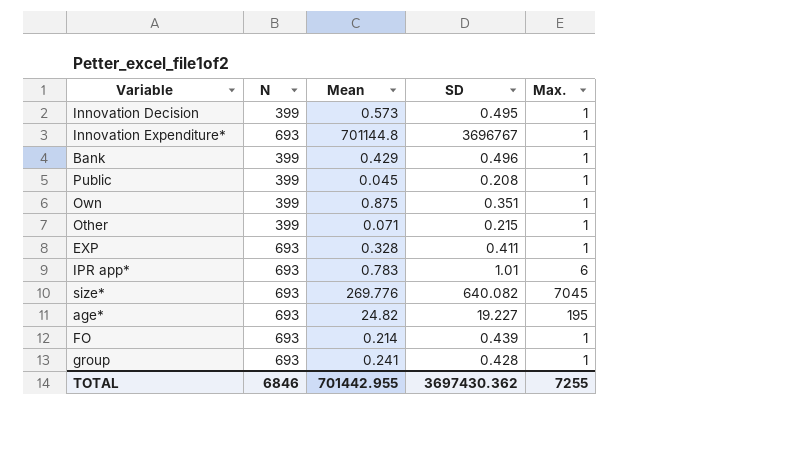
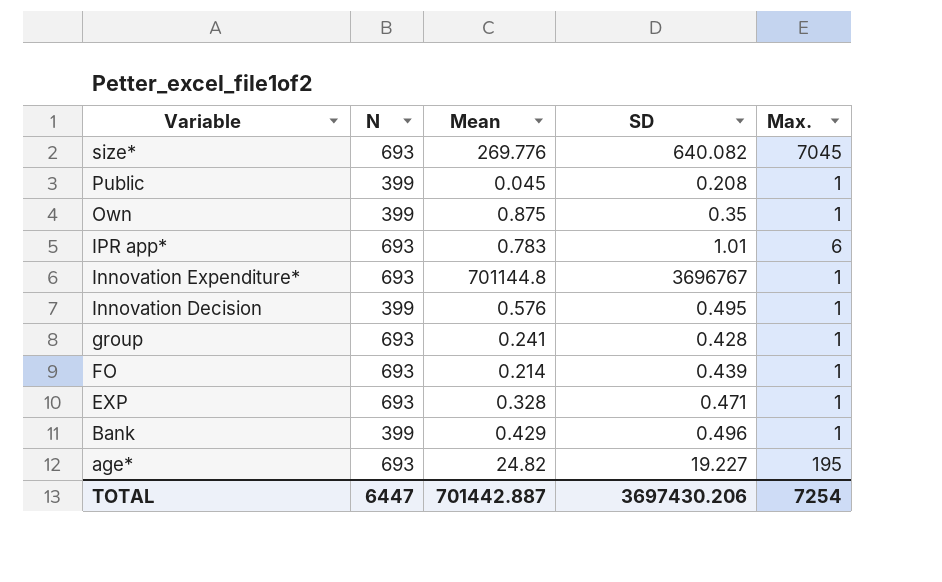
row order: none -> Variable descending
row Other: 399 | 0.071 | 0.215 | 1 -> none
Own | SD: 0.351 -> 0.35
Innovation Decision | Mean: 0.573 -> 0.576
EXP | SD: 0.411 -> 0.471
TOTAL | N: 6846 -> 6447
TOTAL | Mean: 701442.955 -> 701442.887
TOTAL | SD: 3697430.362 -> 3697430.206
TOTAL | Max.: 7255 -> 7254

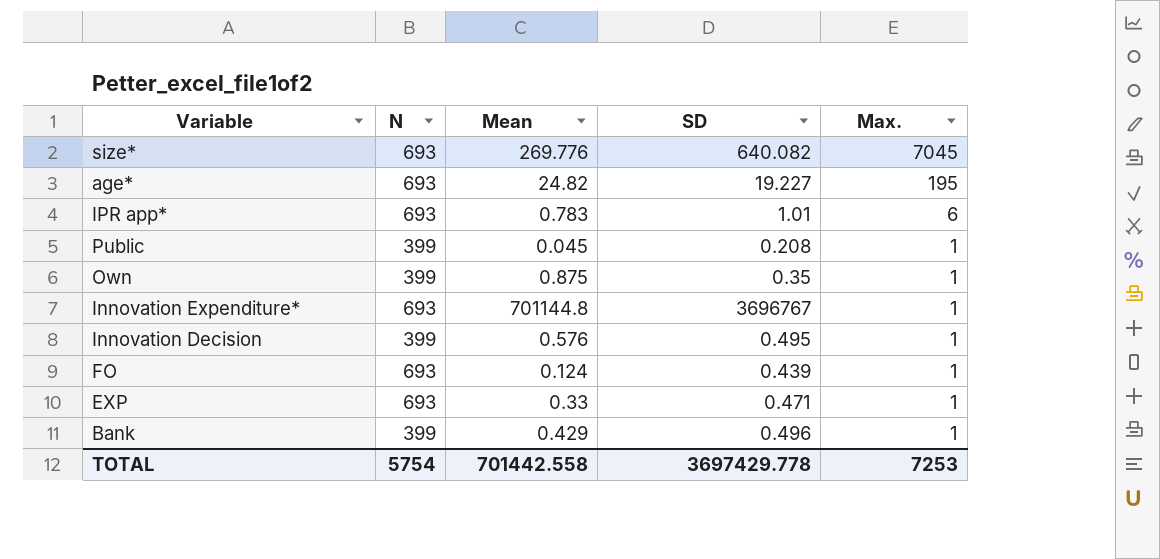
row order: Variable descending -> Max. descending
row group: 693 | 0.241 | 0.428 | 1 -> none
FO | Mean: 0.214 -> 0.124
EXP | Mean: 0.328 -> 0.33
TOTAL | N: 6447 -> 5754
TOTAL | Mean: 701442.887 -> 701442.558
TOTAL | SD: 3697430.206 -> 3697429.778
TOTAL | Max.: 7254 -> 7253

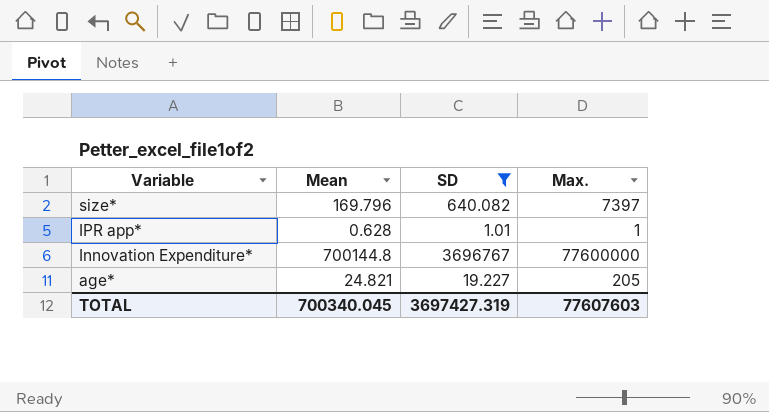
filter: none -> SD >= 1.01
row order: Max. descending -> Variable descending
column N | position: 2 -> none
size* | Mean: 269.776 -> 169.796
size* | Max.: 7045 -> 7397
IPR app* | Mean: 0.783 -> 0.628
IPR app* | Max.: 6 -> 1
Innovation Expenditure* | Mean: 701144.8 -> 700144.8
Innovation Expenditure* | Max.: 1 -> 77600000
age* | Mean: 24.82 -> 24.821
age* | Max.: 195 -> 205
TOTAL | Mean: 701442.558 -> 700340.045
TOTAL | SD: 3697429.778 -> 3697427.319
TOTAL | Max.: 7253 -> 77607603

